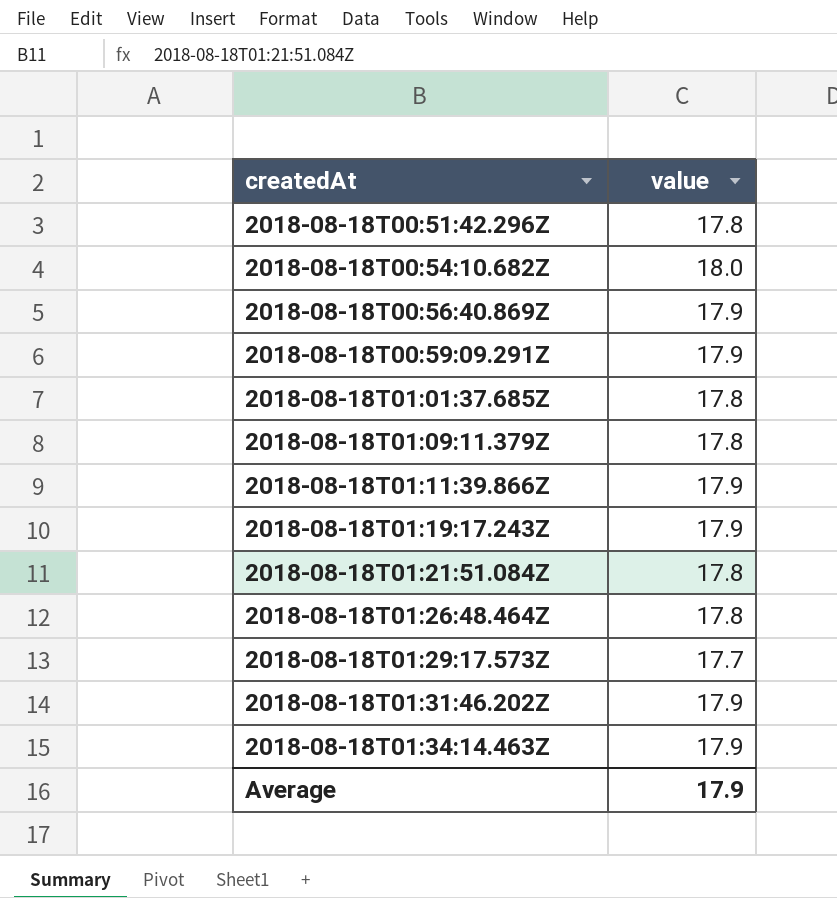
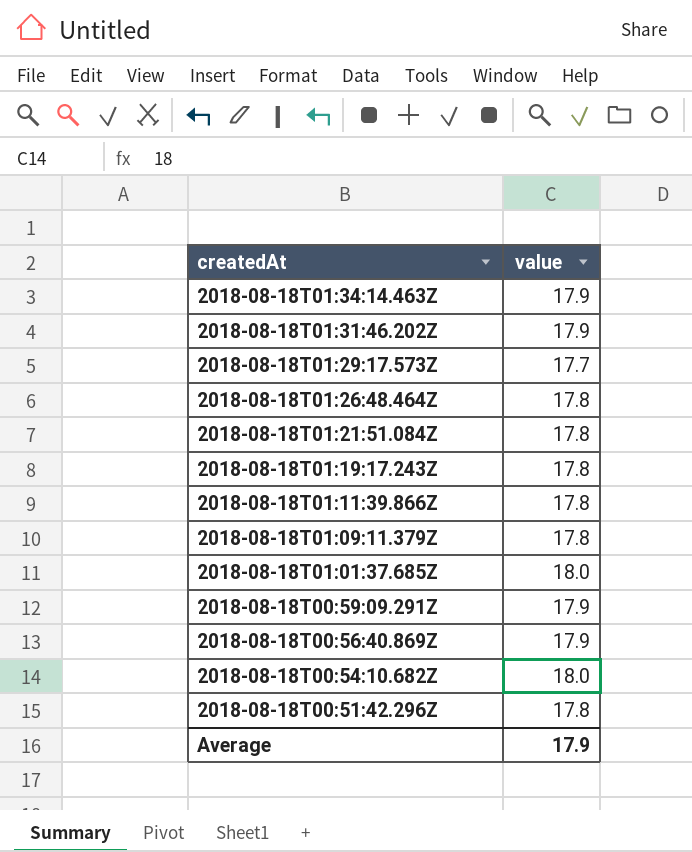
row order: createdAt ascending -> createdAt descending
2018-08-18T01:19:17.243Z | value: 17.9 -> 17.8
2018-08-18T01:11:39.866Z | value: 17.9 -> 17.8
2018-08-18T01:01:37.685Z | value: 17.8 -> 18.0

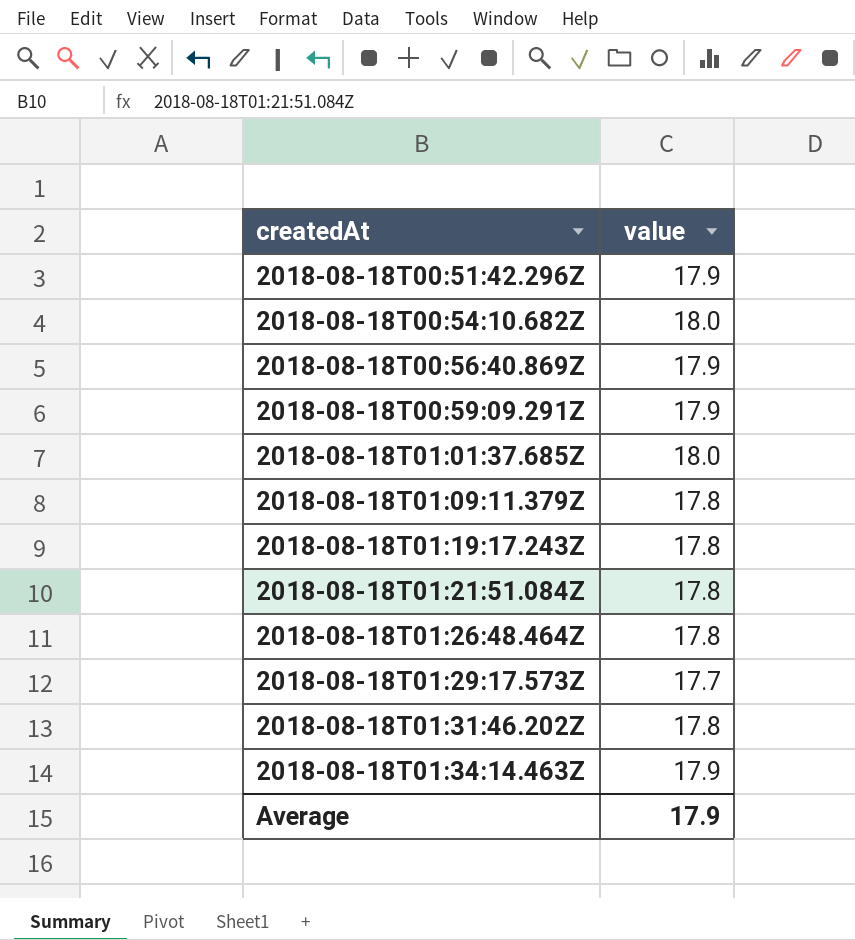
row order: createdAt descending -> createdAt ascending
row 2018-08-18T01:11:39.866Z: 17.8 -> none
2018-08-18T00:51:42.296Z | value: 17.8 -> 17.9
2018-08-18T01:31:46.202Z | value: 17.9 -> 17.8

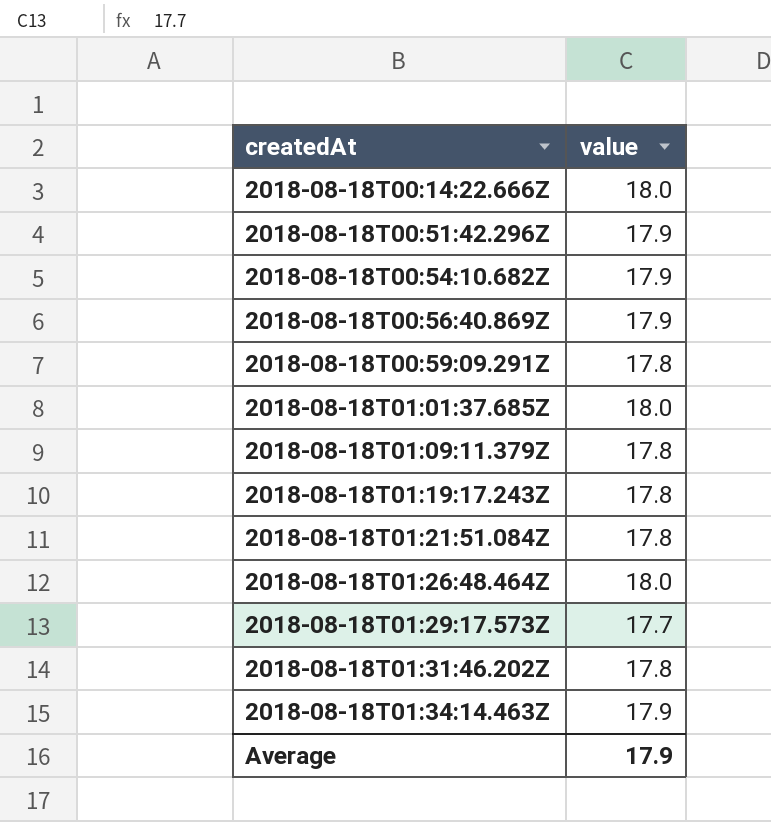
row 2018-08-18T00:14:22.666Z: none -> 18.0
2018-08-18T00:54:10.682Z | value: 18.0 -> 17.9
2018-08-18T00:59:09.291Z | value: 17.9 -> 17.8
2018-08-18T01:26:48.464Z | value: 17.8 -> 18.0

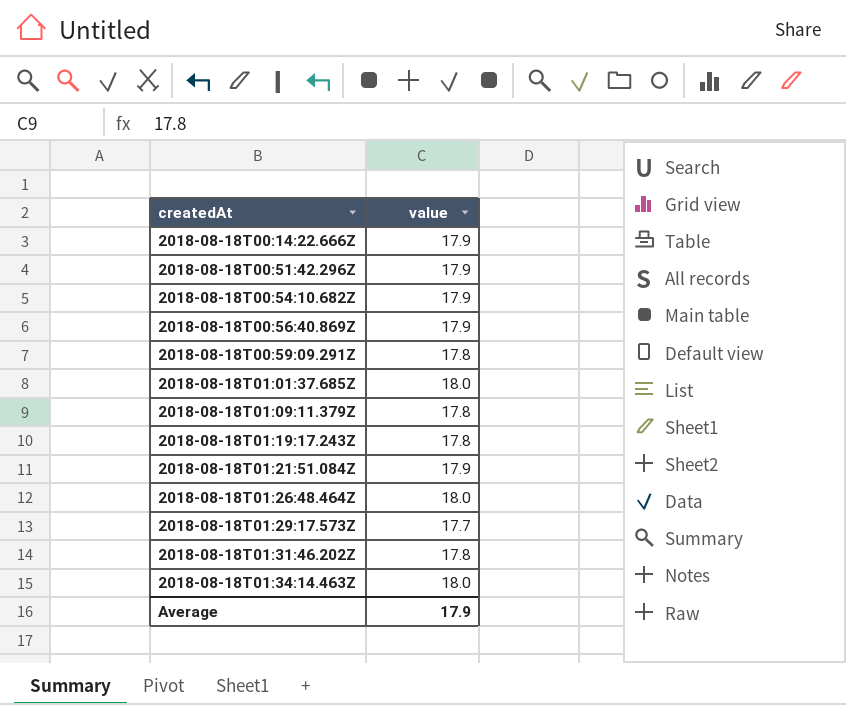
2018-08-18T00:14:22.666Z | value: 18.0 -> 17.9
2018-08-18T01:21:51.084Z | value: 17.8 -> 17.9
2018-08-18T01:34:14.463Z | value: 17.9 -> 18.0

